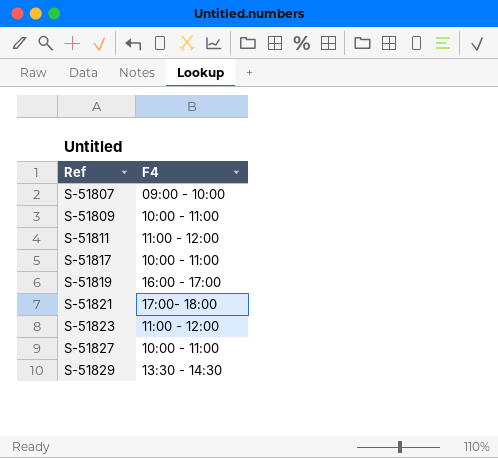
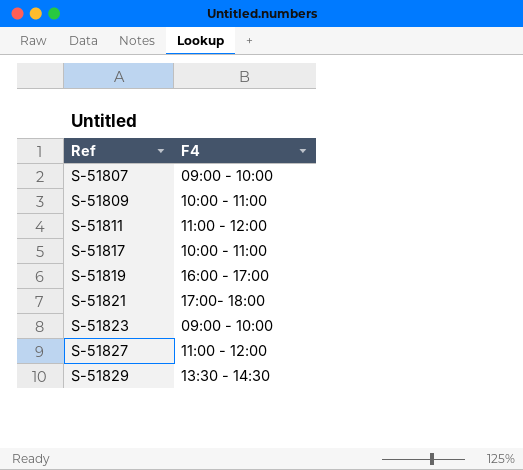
S-51823 | F4: 11:00 - 12:00 -> 09:00 - 10:00
S-51827 | F4: 10:00 - 11:00 -> 11:00 - 12:00

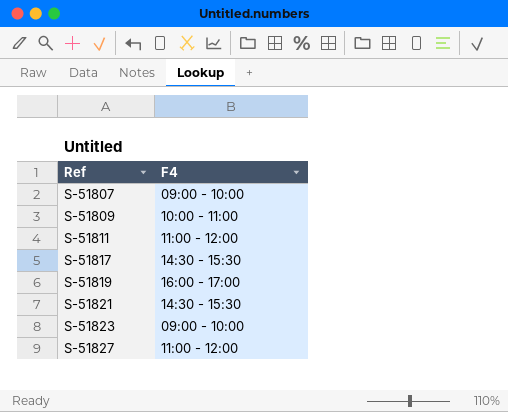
row S-51829: 13:30 - 14:30 -> none
S-51817 | F4: 10:00 - 11:00 -> 14:30 - 15:30
S-51821 | F4: 17:00- 18:00 -> 14:30 - 15:30

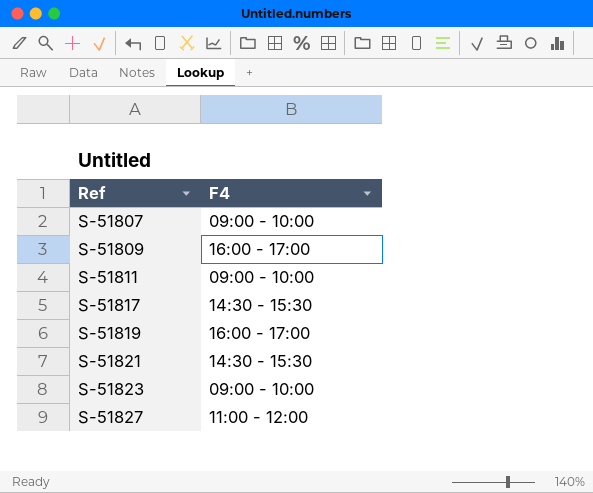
S-51809 | F4: 10:00 - 11:00 -> 16:00 - 17:00
S-51811 | F4: 11:00 - 12:00 -> 09:00 - 10:00

